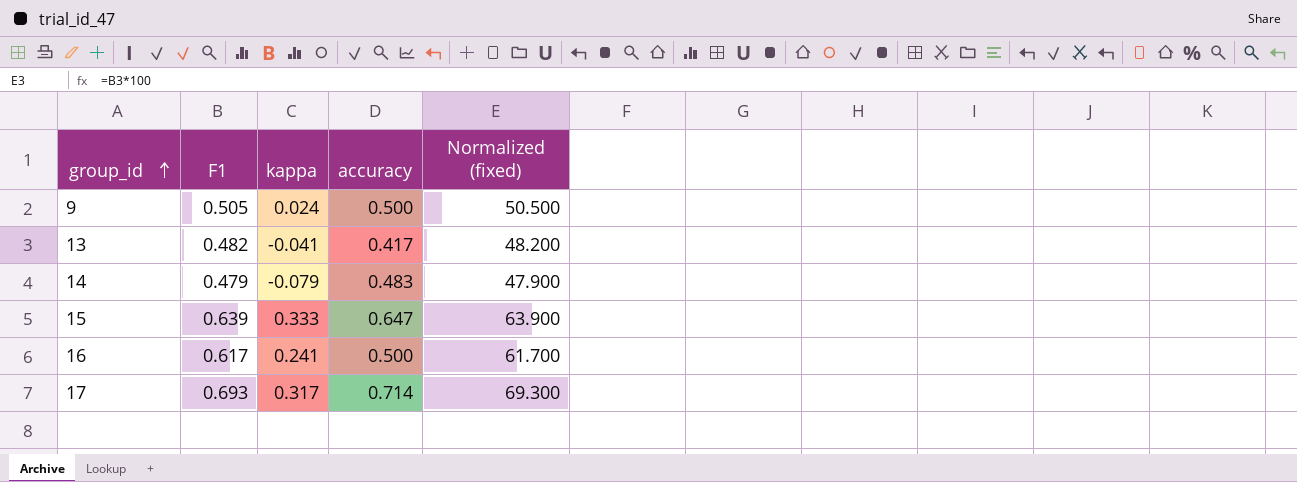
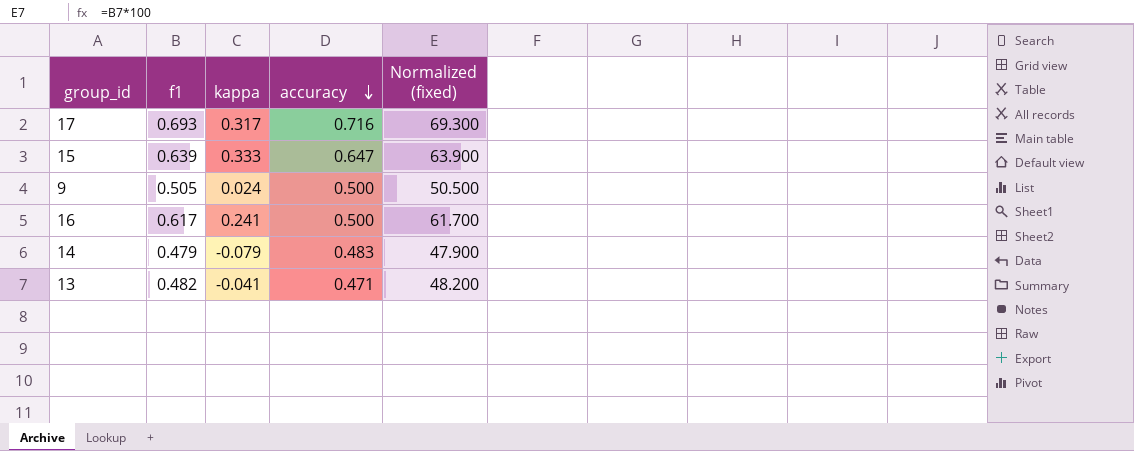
row order: group_id ascending -> accuracy descending
column name: F1 -> f1
17 | accuracy: 0.714 -> 0.716
13 | accuracy: 0.417 -> 0.471

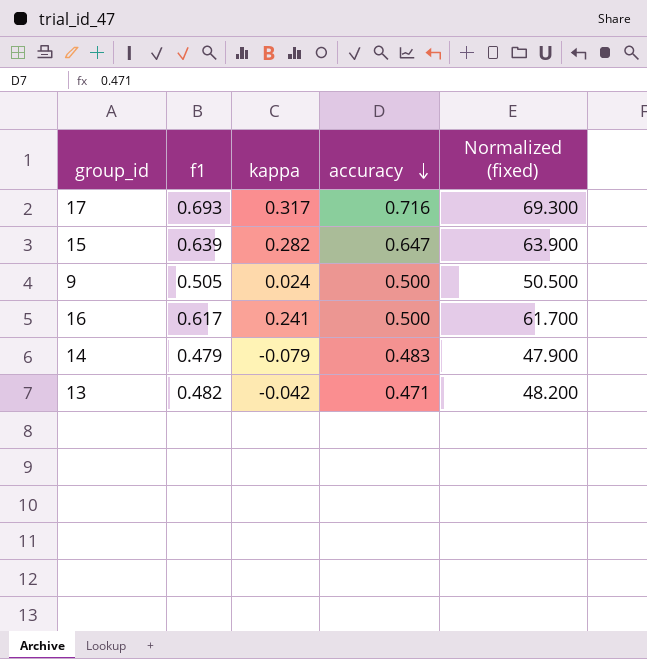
15 | kappa: 0.333 -> 0.282
13 | kappa: -0.041 -> -0.042

